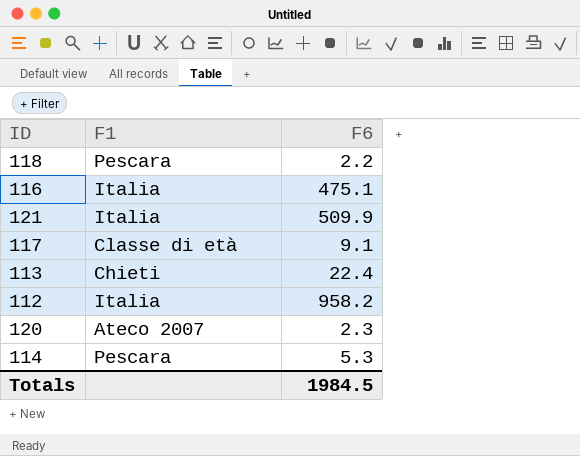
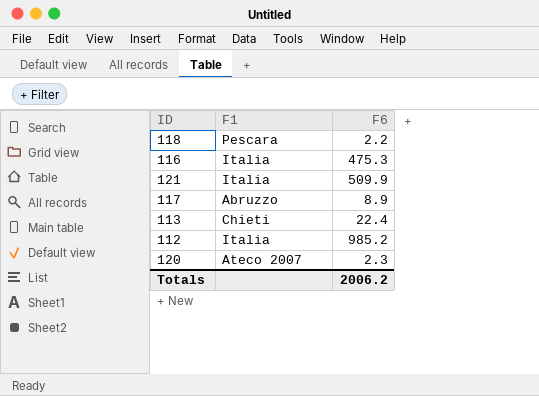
row 114: Pescara | 5.3 -> none
116 | F6: 475.1 -> 475.3
117 | F1: Classe di età -> Abruzzo
117 | F6: 9.1 -> 8.9
112 | F6: 958.2 -> 985.2
Totals | F6: 1984.5 -> 2006.2

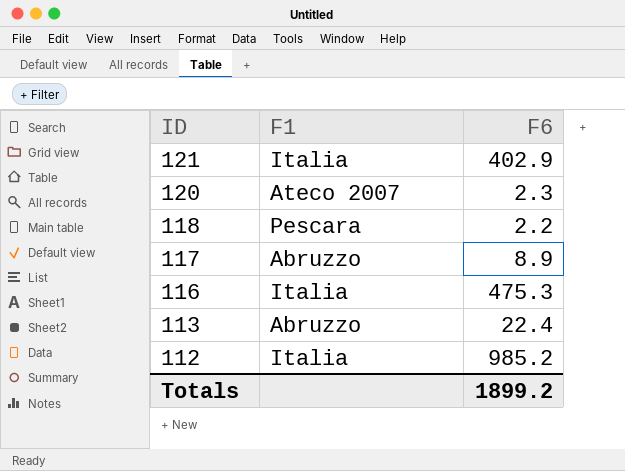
row order: none -> ID descending
121 | F6: 509.9 -> 402.9
113 | F1: Chieti -> Abruzzo
Totals | F6: 2006.2 -> 1899.2

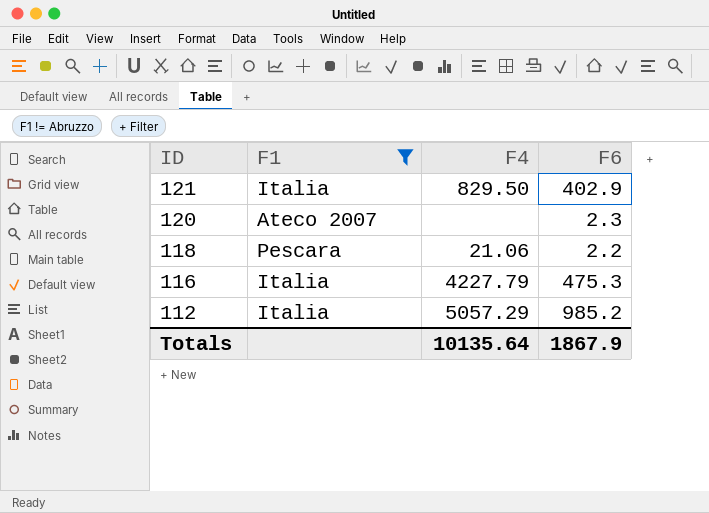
filter: none -> F1 != Abruzzo
column F4 | position: none -> 3
Totals | F6: 1899.2 -> 1867.9

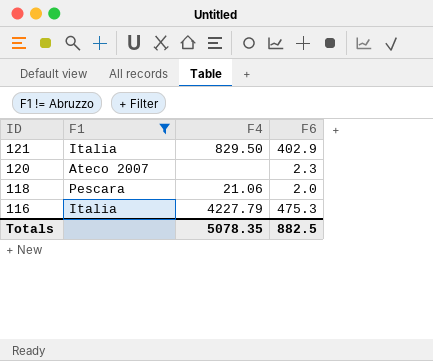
row 112: Italia | 5057.29 | 985.2 -> none
118 | F6: 2.2 -> 2.0
Totals | F4: 10135.64 -> 5078.35
Totals | F6: 1867.9 -> 882.5

